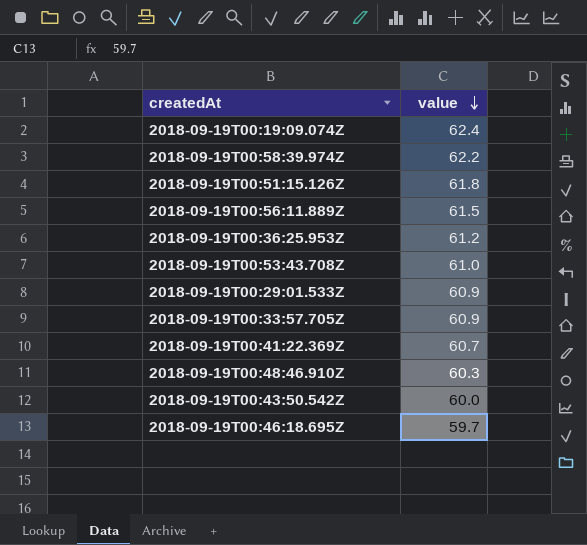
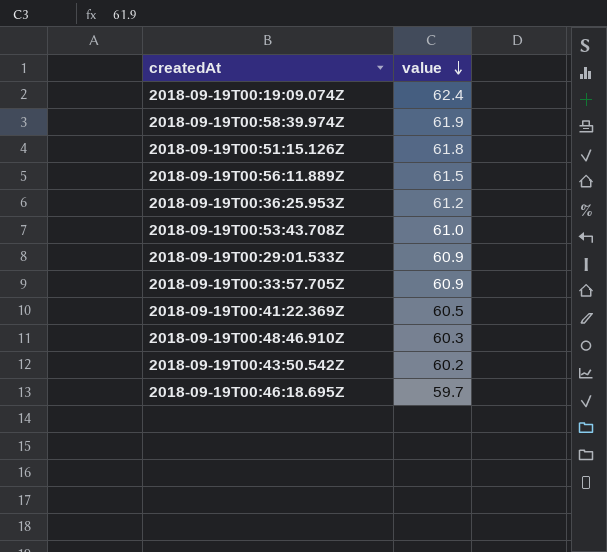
2018-09-19T00:58:39.974Z | value: 62.2 -> 61.9
2018-09-19T00:41:22.369Z | value: 60.7 -> 60.5
2018-09-19T00:43:50.542Z | value: 60.0 -> 60.2

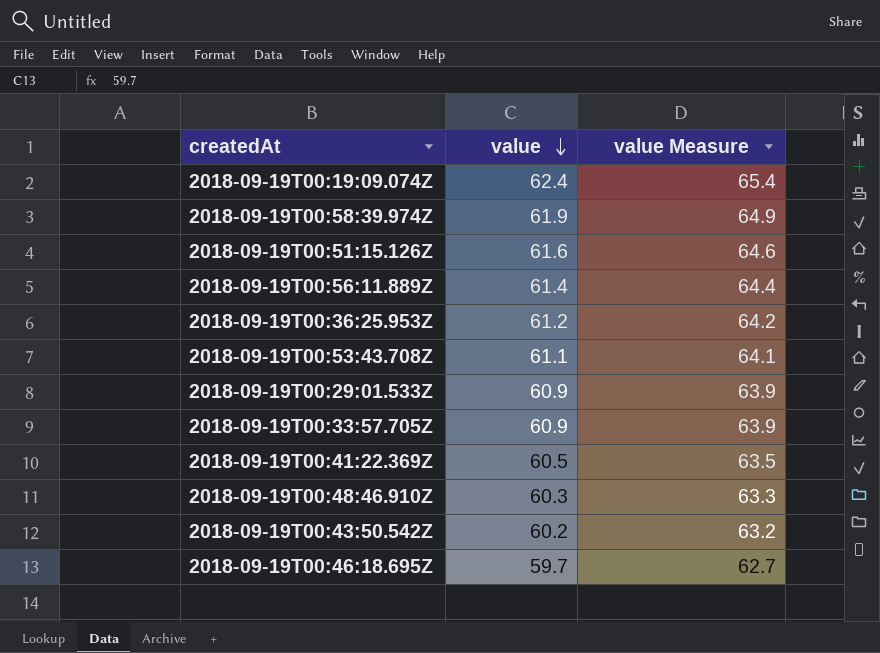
column value Measure | formula: none -> [value] + 3
2018-09-19T00:51:15.126Z | value: 61.8 -> 61.6
2018-09-19T00:56:11.889Z | value: 61.5 -> 61.4
2018-09-19T00:53:43.708Z | value: 61.0 -> 61.1

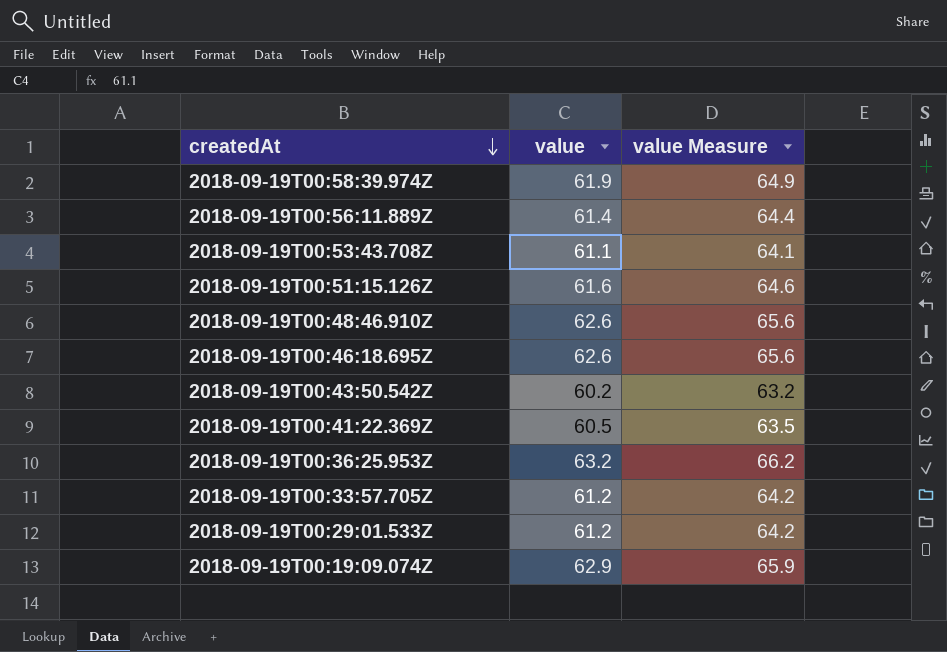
row order: value descending -> createdAt descending
2018-09-19T00:48:46.910Z | value: 60.3 -> 62.6
2018-09-19T00:48:46.910Z | value Measure: 63.3 -> 65.6
2018-09-19T00:46:18.695Z | value: 59.7 -> 62.6
2018-09-19T00:46:18.695Z | value Measure: 62.7 -> 65.6
2018-09-19T00:36:25.953Z | value: 61.2 -> 63.2
2018-09-19T00:36:25.953Z | value Measure: 64.2 -> 66.2
2018-09-19T00:33:57.705Z | value: 60.9 -> 61.2
2018-09-19T00:33:57.705Z | value Measure: 63.9 -> 64.2
2018-09-19T00:29:01.533Z | value: 60.9 -> 61.2
2018-09-19T00:29:01.533Z | value Measure: 63.9 -> 64.2
2018-09-19T00:19:09.074Z | value: 62.4 -> 62.9
2018-09-19T00:19:09.074Z | value Measure: 65.4 -> 65.9

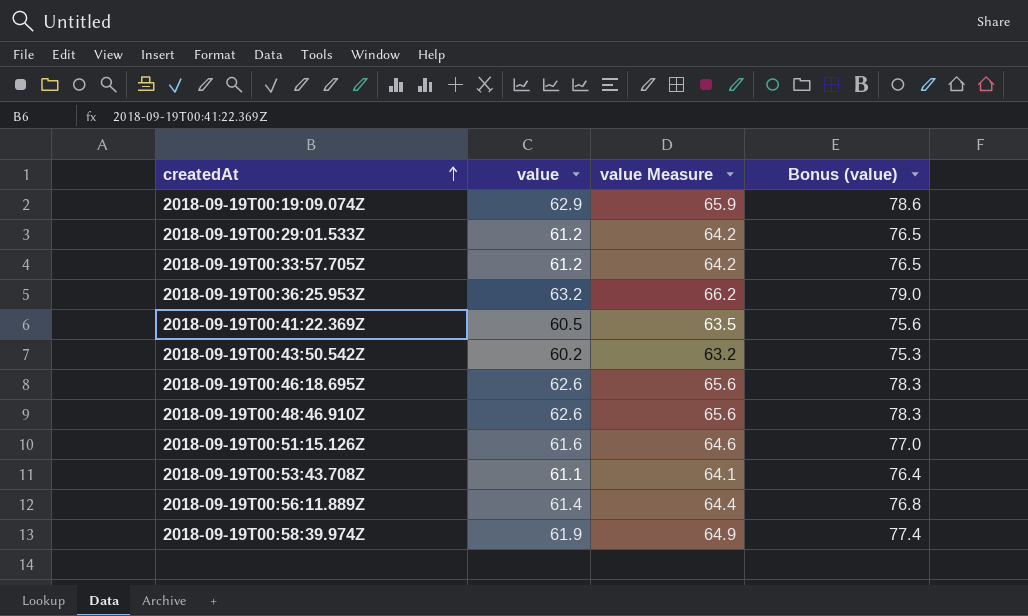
row order: createdAt descending -> createdAt ascending
column Bonus (value) | formula: none -> [value] * 1.25

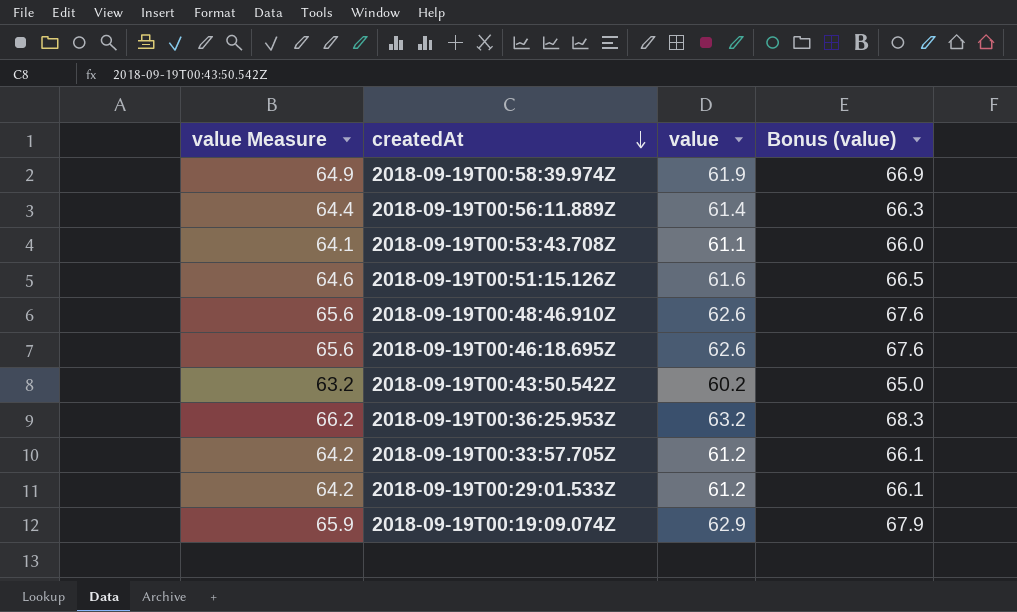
row order: createdAt ascending -> createdAt descending
column value Measure | position: 3 -> 1
column Bonus (value) | formula: [value] * 1.25 -> [value] * 1.08
row 2018-09-19T00:41:22.369Z: 60.5 | 63.5 | 75.6 -> none

